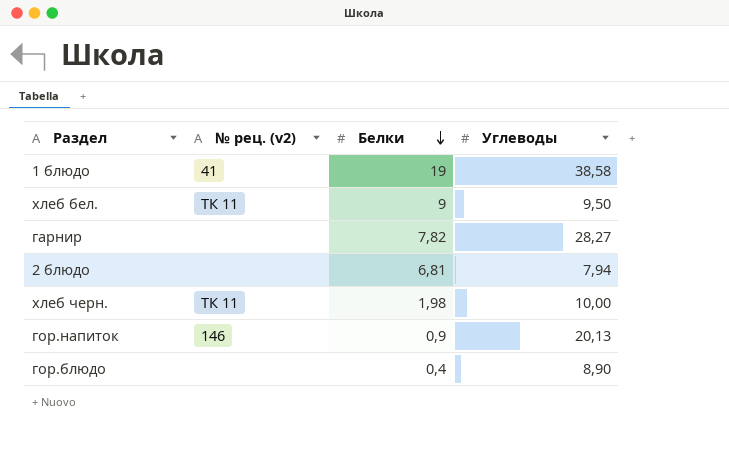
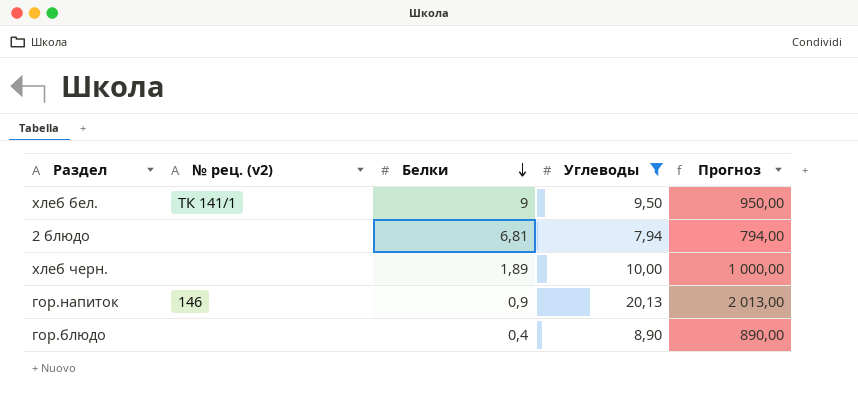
filter: none -> Углеводы <= 20,13
column Прогноз | formula: none -> [Углеводы] * 100
хлеб бел. | № рец. (v2): ТК 11 -> ТК 141/1
хлеб черн. | № рец. (v2): ТК 11 -> none
хлеб черн. | Белки: 1,98 -> 1,89

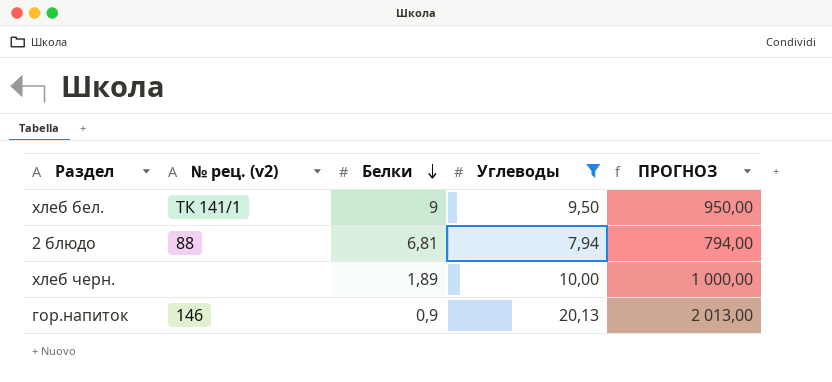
column name: Прогноз -> ПРОГНОЗ
row гор.блюдо: none | 0,4 | 8,90 | 890,00 -> none
2 блюдо | № рец. (v2): none -> 88

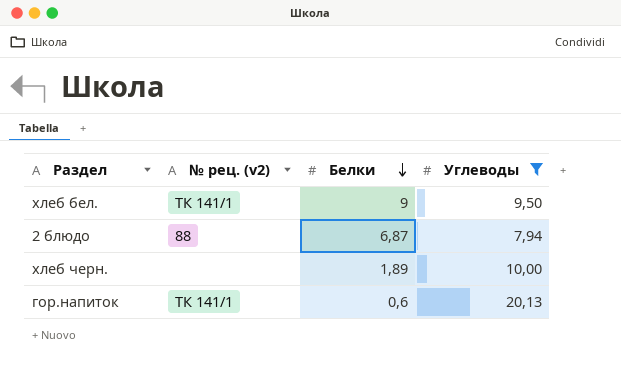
column ПРОГНОЗ | formula: [Углеводы] * 100 -> none
2 блюдо | Белки: 6,81 -> 6,87
гор.напиток | № рец. (v2): 146 -> ТК 141/1
гор.напиток | Белки: 0,9 -> 0,6

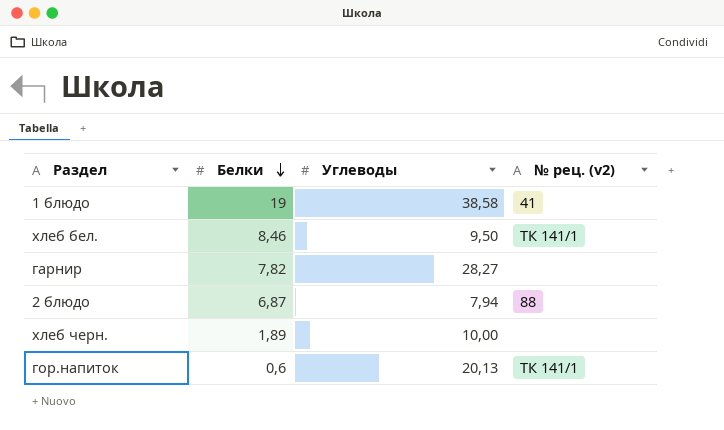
filter: Углеводы <= 20,13 -> none
column № рец. (v2) | position: 2 -> 4
хлеб бел. | Белки: 9 -> 8,46

